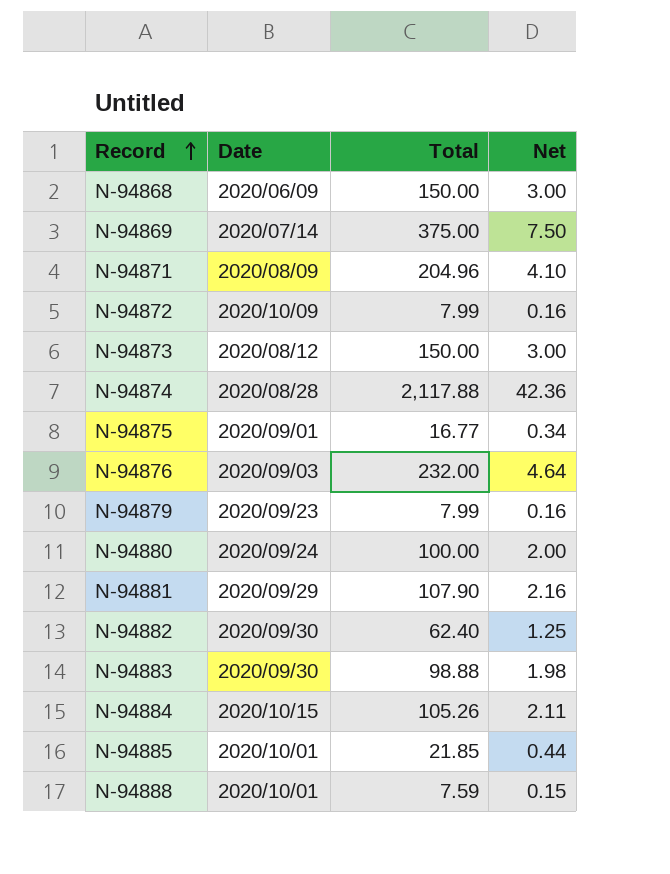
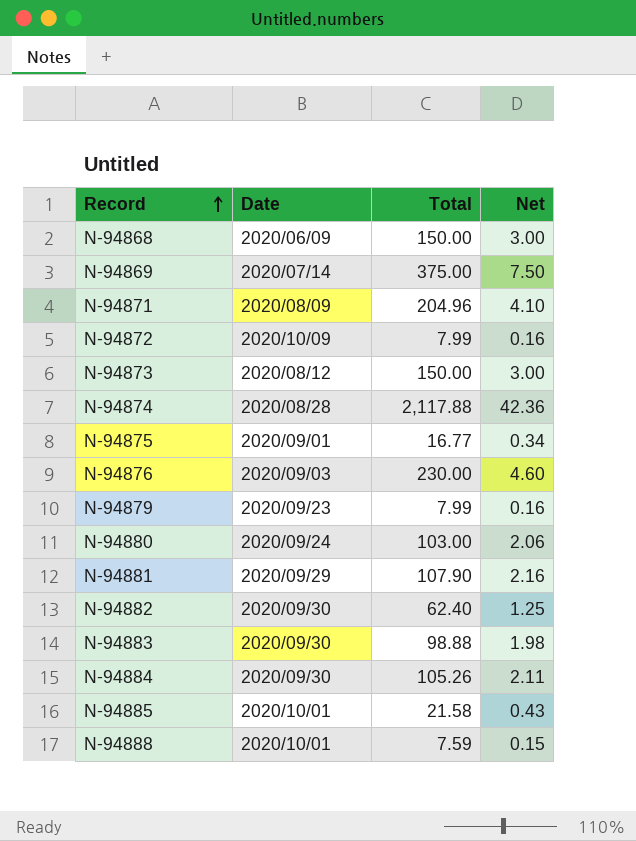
N-94876 | Total: 232.00 -> 230.00
N-94876 | Net: 4.64 -> 4.60
N-94880 | Total: 100.00 -> 103.00
N-94880 | Net: 2.00 -> 2.06
N-94884 | Date: 2020/10/15 -> 2020/09/30
N-94885 | Total: 21.85 -> 21.58
N-94885 | Net: 0.44 -> 0.43

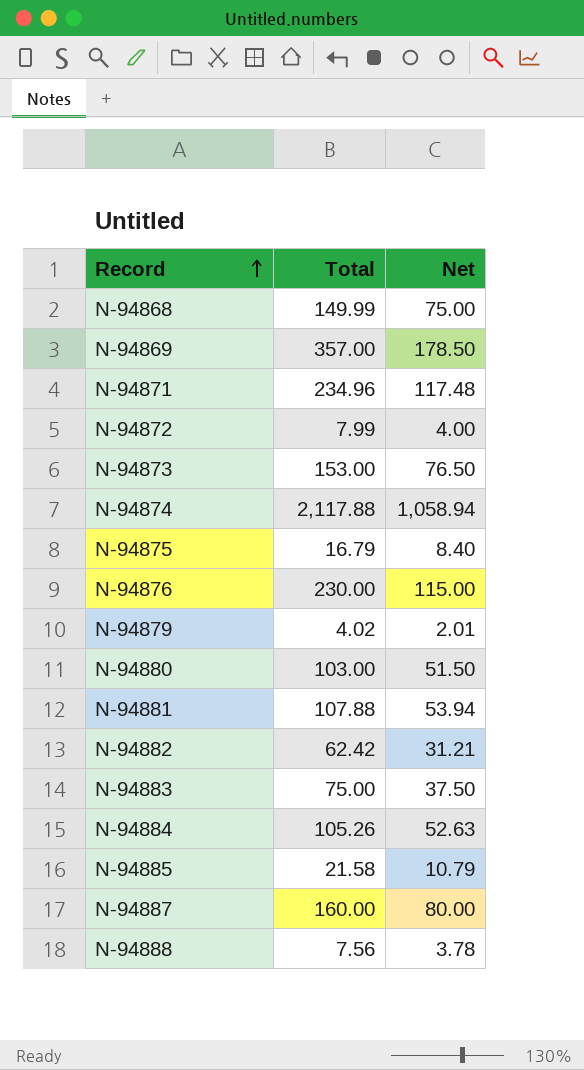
column Date | position: 2 -> none
column Net | formula: [Total] * 0.02 -> [Total] * 0.5
N-94868 | Total: 150.00 -> 149.99
N-94869 | Total: 375.00 -> 357.00
N-94871 | Total: 204.96 -> 234.96
N-94873 | Total: 150.00 -> 153.00
N-94875 | Total: 16.77 -> 16.79
N-94879 | Total: 7.99 -> 4.02
N-94881 | Total: 107.90 -> 107.88
N-94882 | Total: 62.40 -> 62.42
N-94883 | Total: 98.88 -> 75.00
row N-94887: none -> 160.00 | 80.00
N-94888 | Total: 7.59 -> 7.56

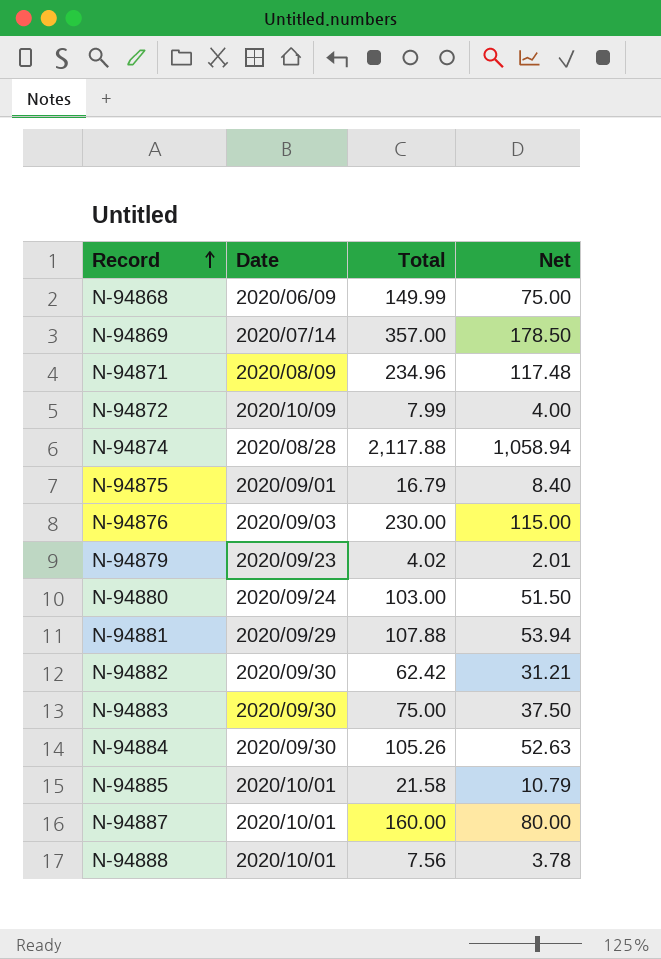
column Date | position: none -> 2
row N-94873: 153.00 | 76.50 -> none

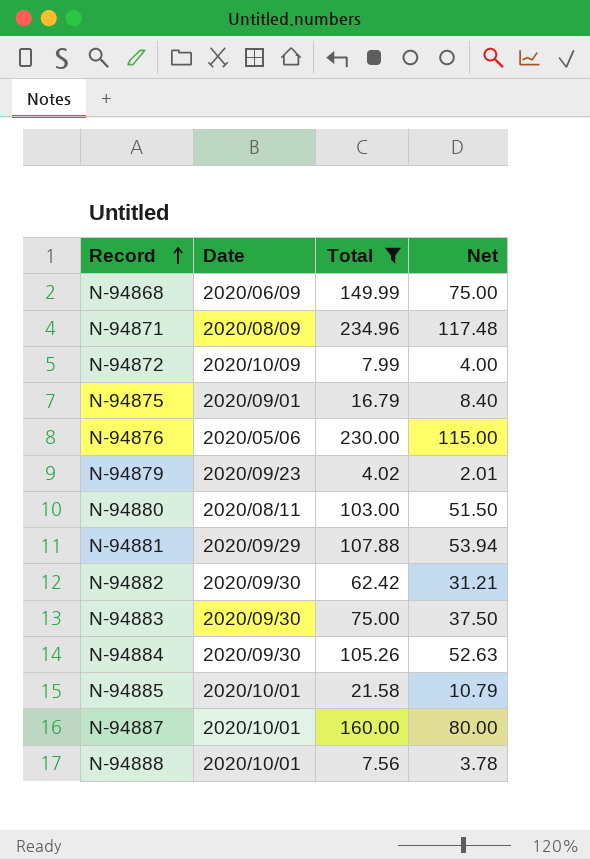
filter: none -> Total <= 234.96
N-94876 | Date: 2020/09/03 -> 2020/05/06
N-94880 | Date: 2020/09/24 -> 2020/08/11

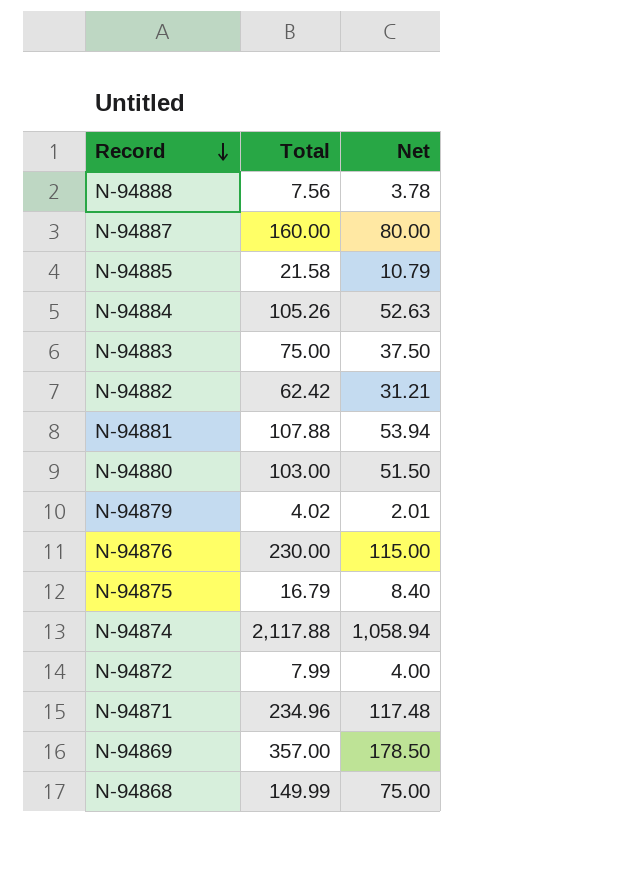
filter: Total <= 234.96 -> none
row order: Record ascending -> Record descending
column Date | position: 2 -> none

